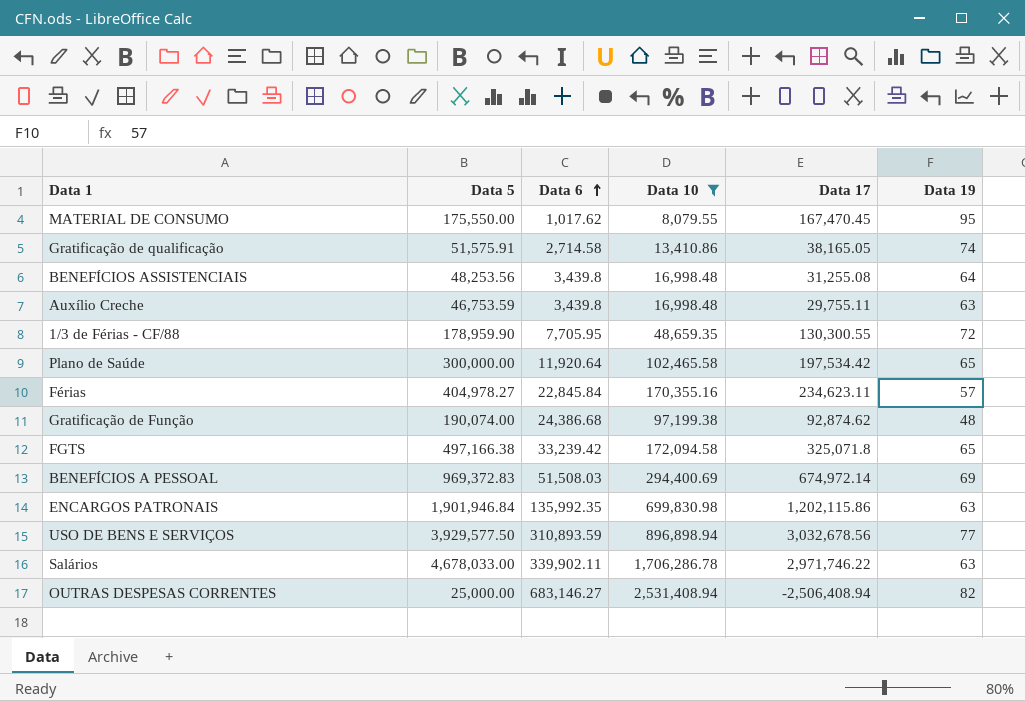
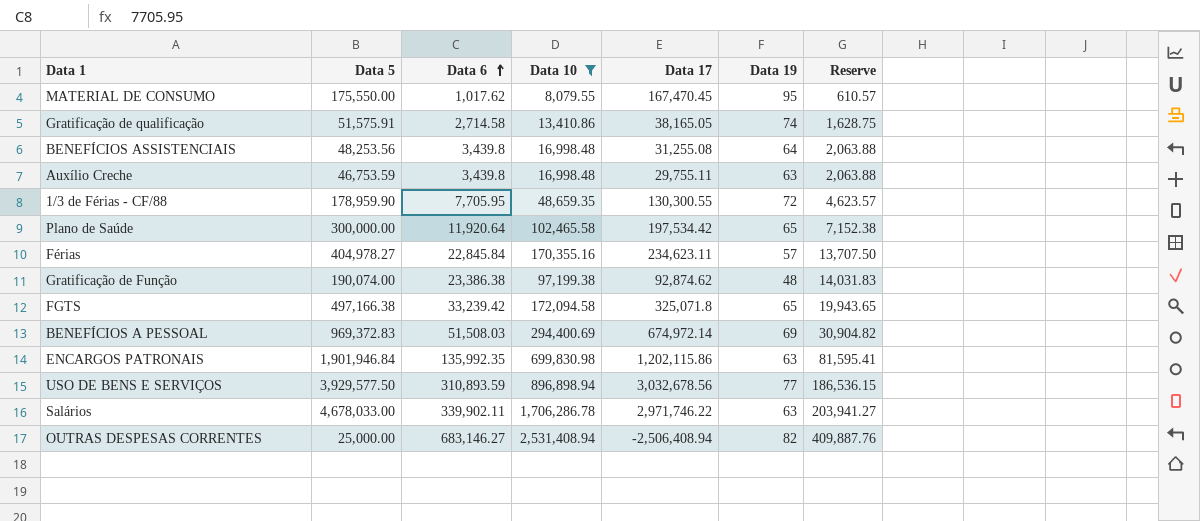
column Reserve | formula: none -> [Data 6] * 0.6
Gratificação de Função | Data 6: 24,386.68 -> 23,386.38

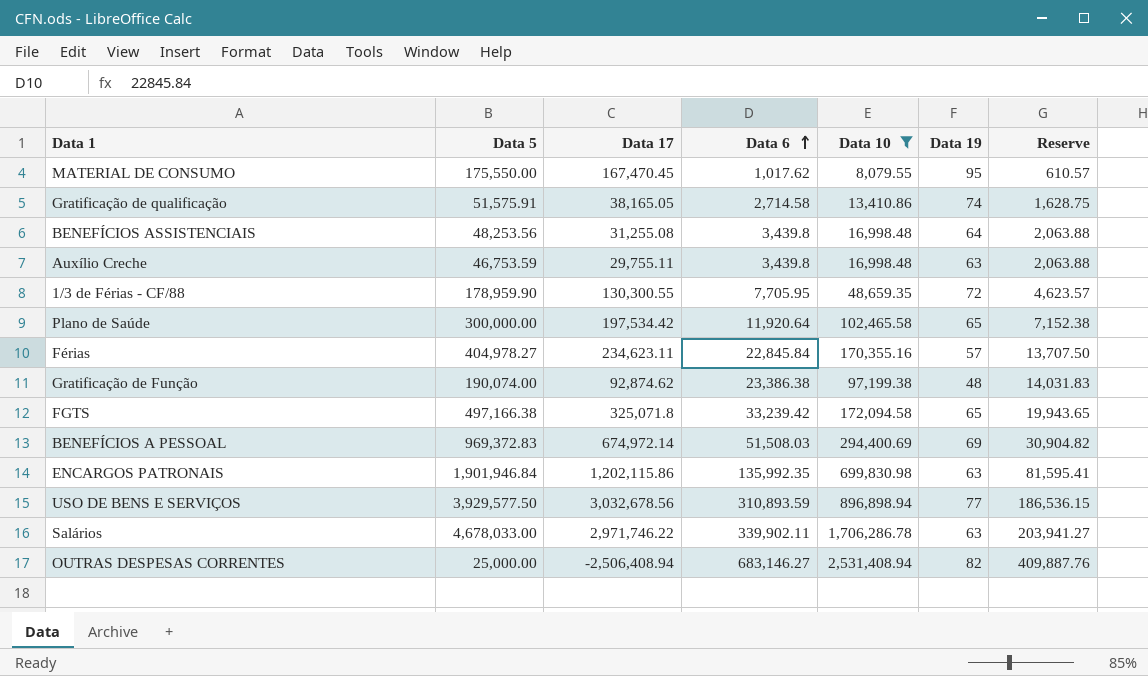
column Data 17 | position: 5 -> 3

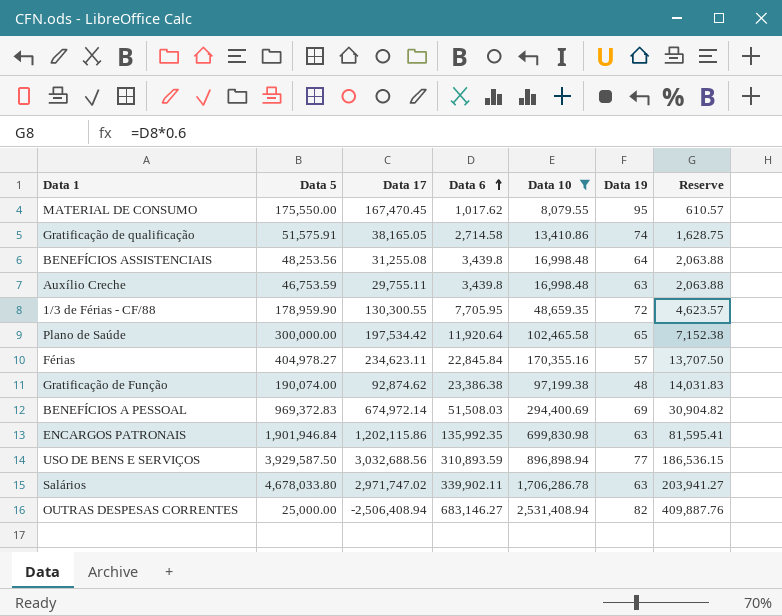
row FGTS: 497,166.38 | 325,071.8 | 33,239.42 | 172,094.58 | 65 | 19,943.65 -> none
USO DE BENS E SERVIÇOS | Data 5: 3,929,577.50 -> 3,929,587.50
USO DE BENS E SERVIÇOS | Data 17: 3,032,678.56 -> 3,032,688.56
Salários | Data 5: 4,678,033.00 -> 4,678,033.80
Salários | Data 17: 2,971,746.22 -> 2,971,747.02

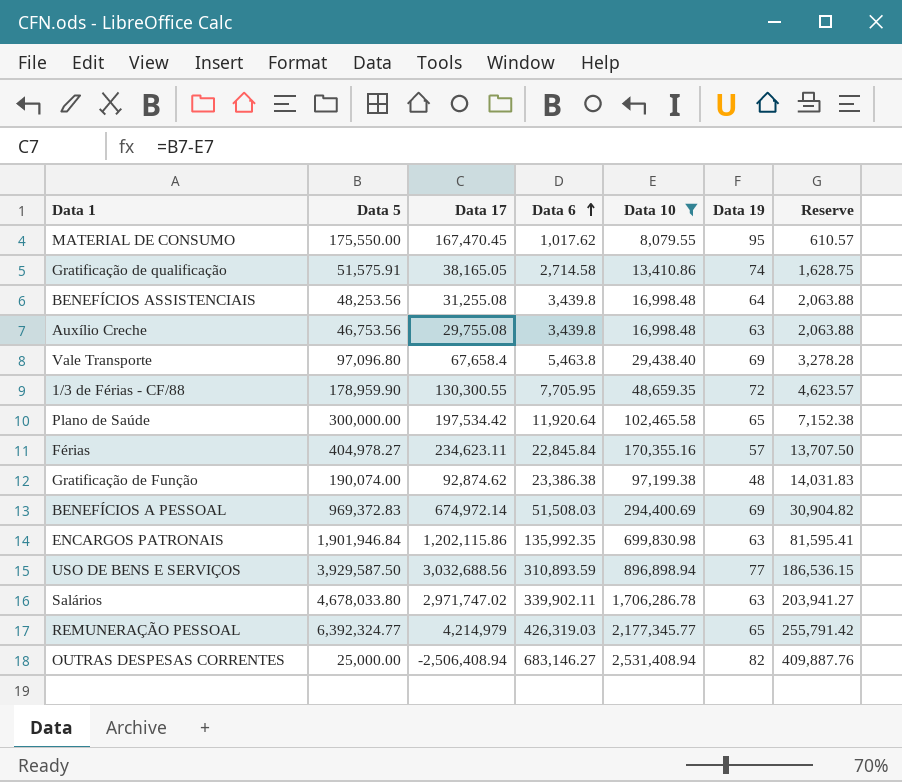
Auxílio Creche | Data 5: 46,753.59 -> 46,753.56
Auxílio Creche | Data 17: 29,755.11 -> 29,755.08
row Vale Transporte: none -> 97,096.80 | 67,658.4 | 5,463.8 | 29,438.40 | 69 | 3,278.28
row REMUNERAÇÃO PESSOAL: none -> 6,392,324.77 | 4,214,979 | 426,319.03 | 2,177,345.77 | 65 | 255,791.42

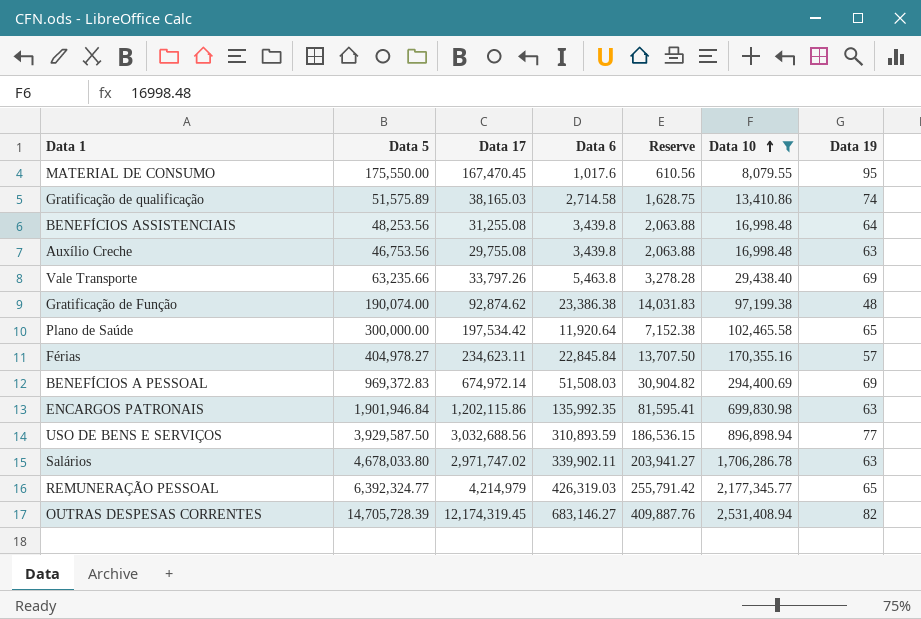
row order: Data 6 ascending -> Data 10 ascending
column Reserve | position: 7 -> 5
row 1/3 de Férias - CF/88: 178,959.90 | 130,300.55 | 7,705.95 | 48,659.35 | 72 | 4,623.57 -> none
MATERIAL DE CONSUMO | Data 6: 1,017.62 -> 1,017.6
MATERIAL DE CONSUMO | Reserve: 610.57 -> 610.56
Gratificação de qualificação | Data 5: 51,575.91 -> 51,575.89
Gratificação de qualificação | Data 17: 38,165.05 -> 38,165.03
Vale Transporte | Data 5: 97,096.80 -> 63,235.66
Vale Transporte | Data 17: 67,658.4 -> 33,797.26
OUTRAS DESPESAS CORRENTES | Data 5: 25,000.00 -> 14,705,728.39
OUTRAS DESPESAS CORRENTES | Data 17: -2,506,408.94 -> 12,174,319.45

